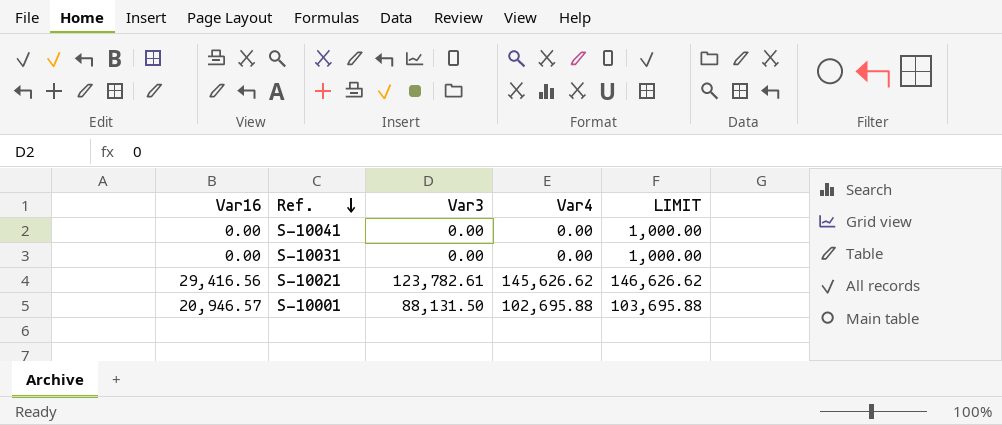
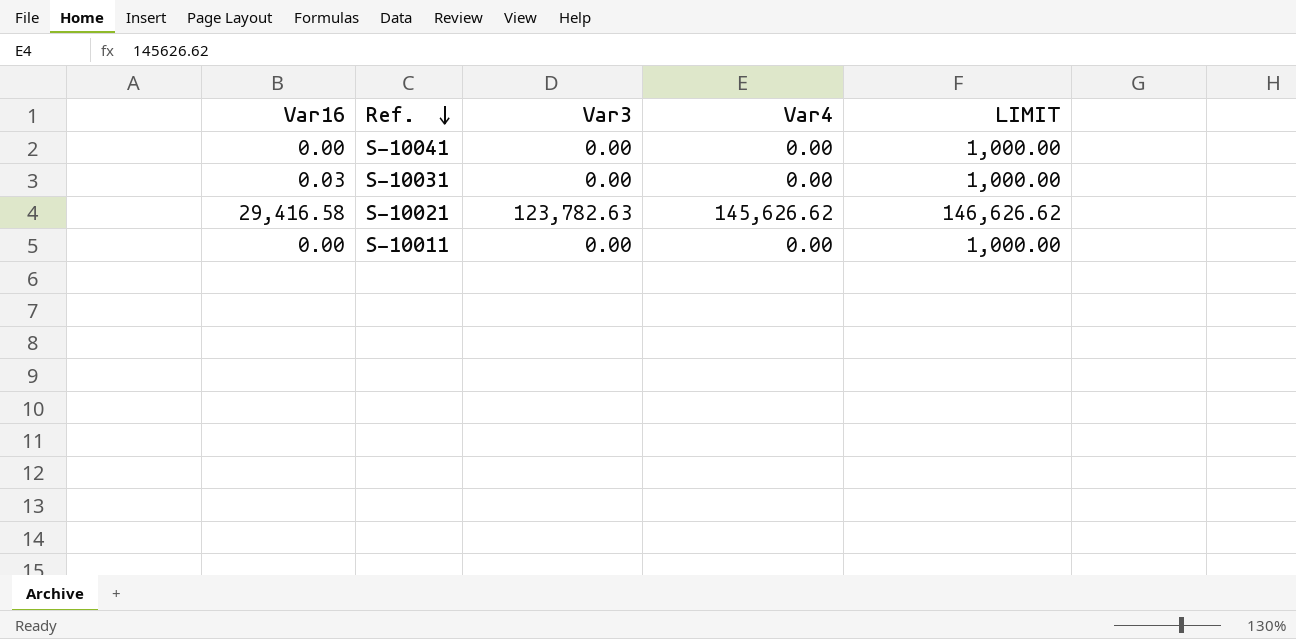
row S-10001: 20,946.57 | 88,131.50 | 102,695.88 | 103,695.88 -> none
S-10031 | Var16: 0.00 -> 0.03
S-10021 | Var16: 29,416.56 -> 29,416.58
S-10021 | Var3: 123,782.61 -> 123,782.63
row S-10011: none -> 0.00 | 0.00 | 0.00 | 1,000.00

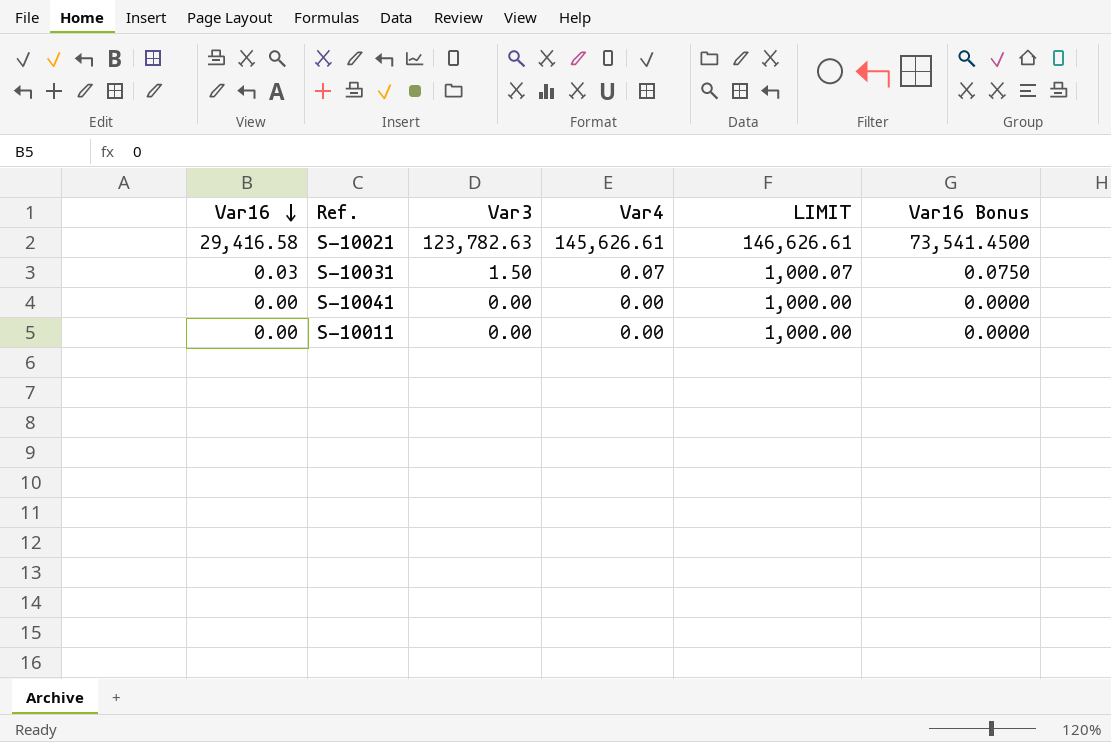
row order: Ref. descending -> Var16 descending
column Var16 Bonus | formula: none -> [Var16] * 2.5
S-10021 | Var4: 145,626.62 -> 145,626.61
S-10021 | LIMIT: 146,626.62 -> 146,626.61
S-10031 | Var3: 0.00 -> 1.50
S-10031 | Var4: 0.00 -> 0.07
S-10031 | LIMIT: 1,000.00 -> 1,000.07

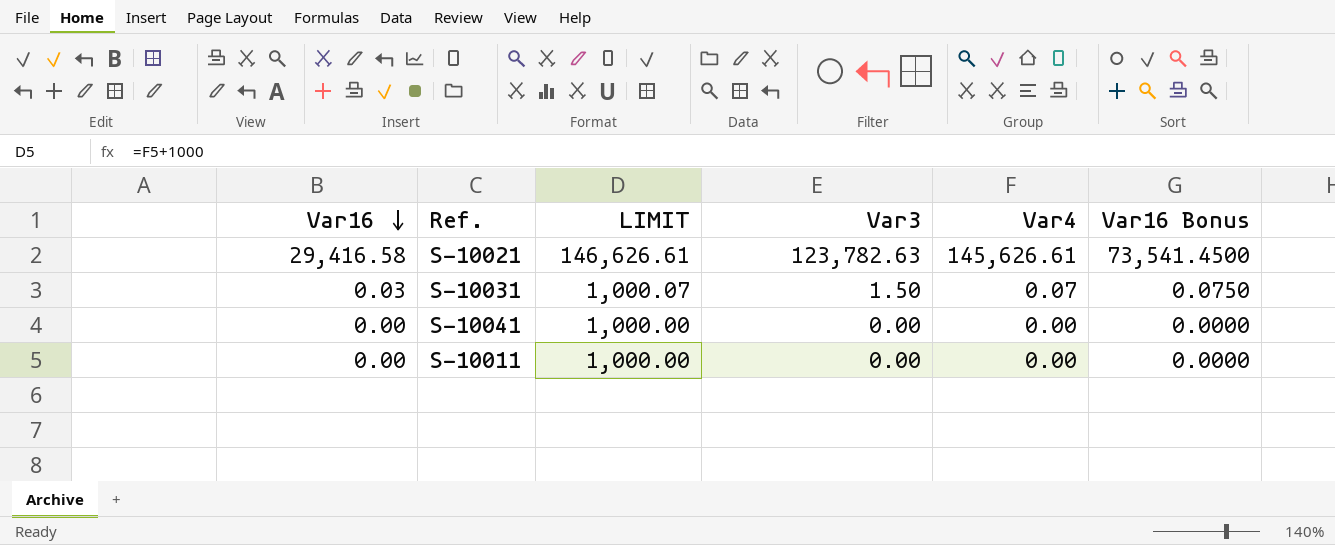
column LIMIT | position: 5 -> 3

